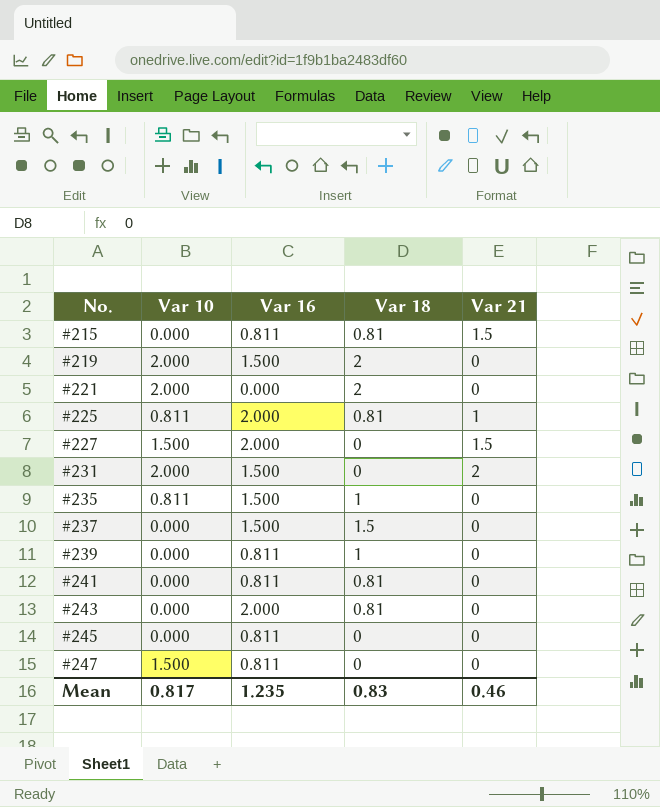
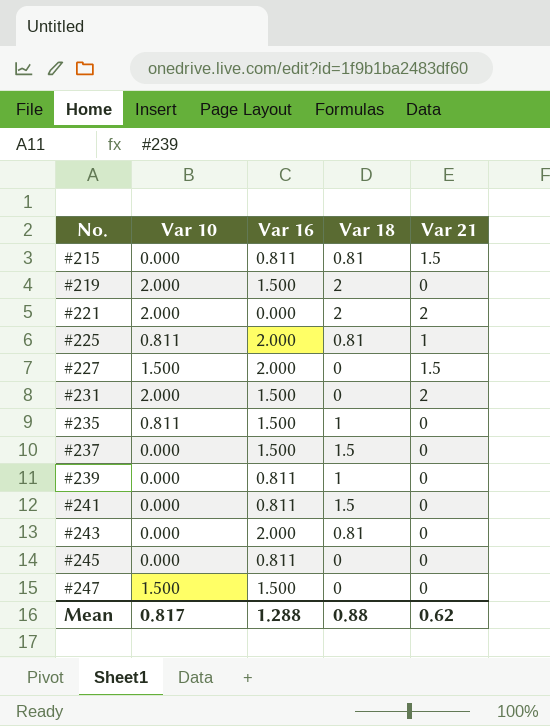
#221 | Var 21: 0 -> 2
#241 | Var 18: 0.81 -> 1.5
#247 | Var 16: 0.811 -> 1.500
Mean | Var 16: 1.235 -> 1.288
Mean | Var 18: 0.83 -> 0.88
Mean | Var 21: 0.46 -> 0.62

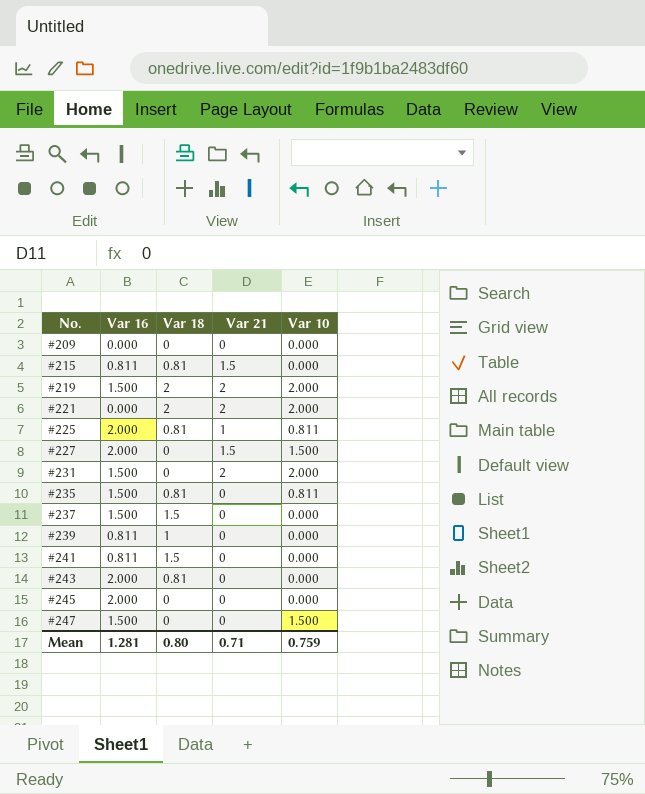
column Var 10 | position: 2 -> 5
row #209: none -> 0.000 | 0 | 0 | 0.000
#219 | Var 21: 0 -> 2
#235 | Var 18: 1 -> 0.81
#245 | Var 16: 0.811 -> 2.000
Mean | Var 16: 1.288 -> 1.281
Mean | Var 18: 0.88 -> 0.80
Mean | Var 21: 0.62 -> 0.71
Mean | Var 10: 0.817 -> 0.759

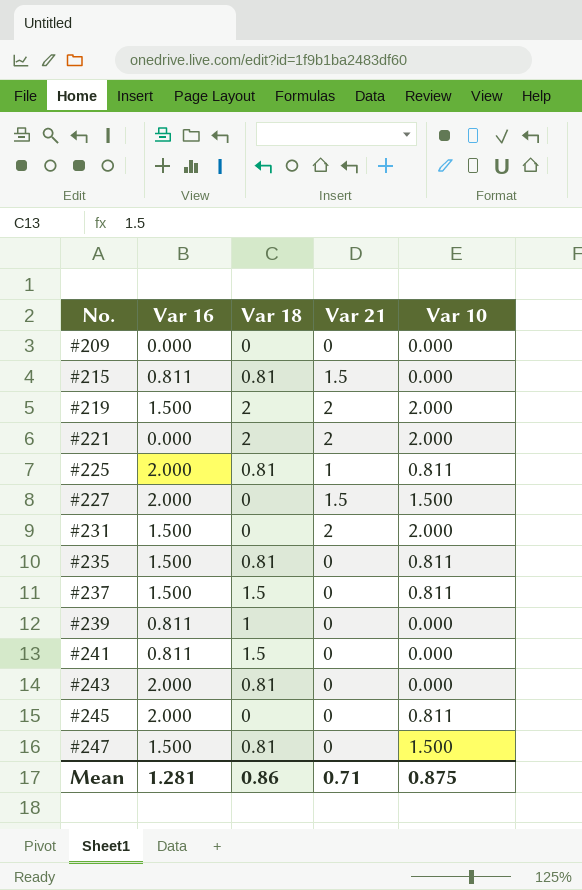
#237 | Var 10: 0.000 -> 0.811
#245 | Var 10: 0.000 -> 0.811
#247 | Var 18: 0 -> 0.81
Mean | Var 18: 0.80 -> 0.86
Mean | Var 10: 0.759 -> 0.875

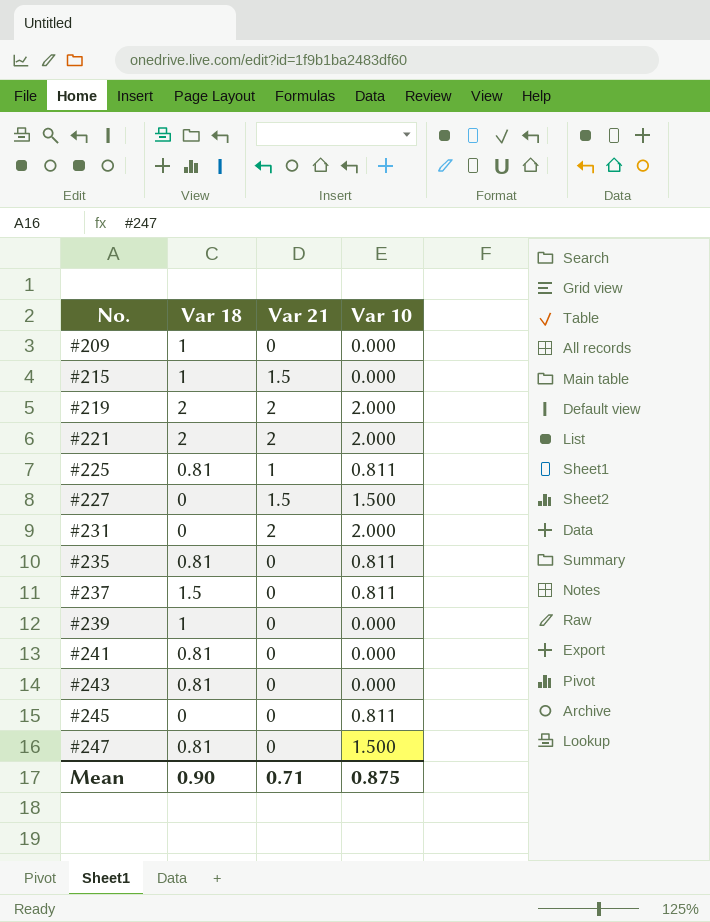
column Var 16 | position: 2 -> none
#209 | Var 18: 0 -> 1
#215 | Var 18: 0.81 -> 1
#241 | Var 18: 1.5 -> 0.81
Mean | Var 18: 0.86 -> 0.90

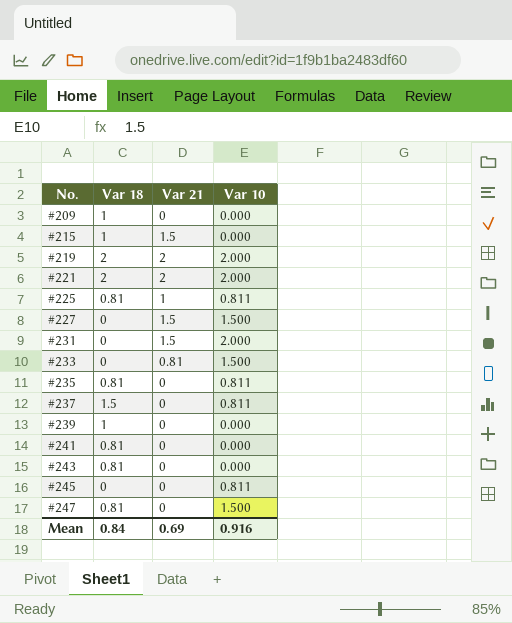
#231 | Var 21: 2 -> 1.5
row #233: none -> 0 | 0.81 | 1.500
Mean | Var 18: 0.90 -> 0.84
Mean | Var 21: 0.71 -> 0.69
Mean | Var 10: 0.875 -> 0.916

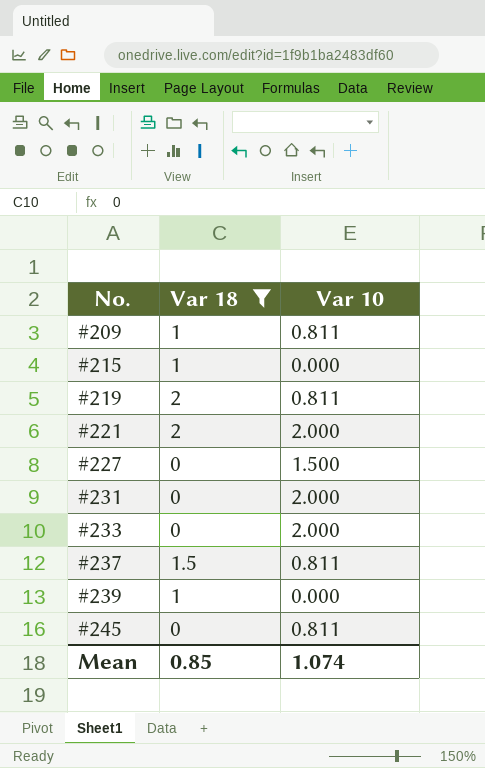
filter: none -> Var 18 != 0.81
column Var 21 | position: 3 -> none
#209 | Var 10: 0.000 -> 0.811
#219 | Var 10: 2.000 -> 0.811
#233 | Var 10: 1.500 -> 2.000
Mean | Var 18: 0.84 -> 0.85
Mean | Var 10: 0.916 -> 1.074

